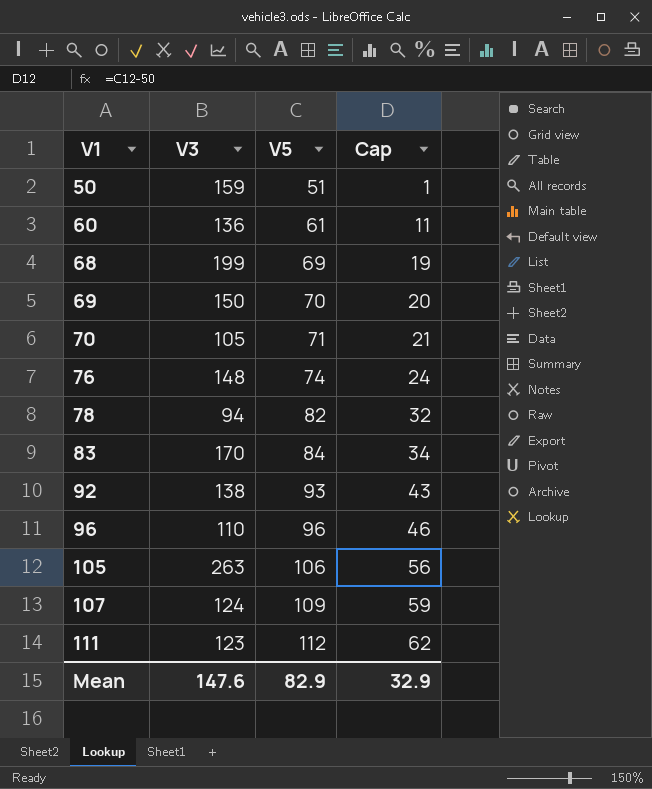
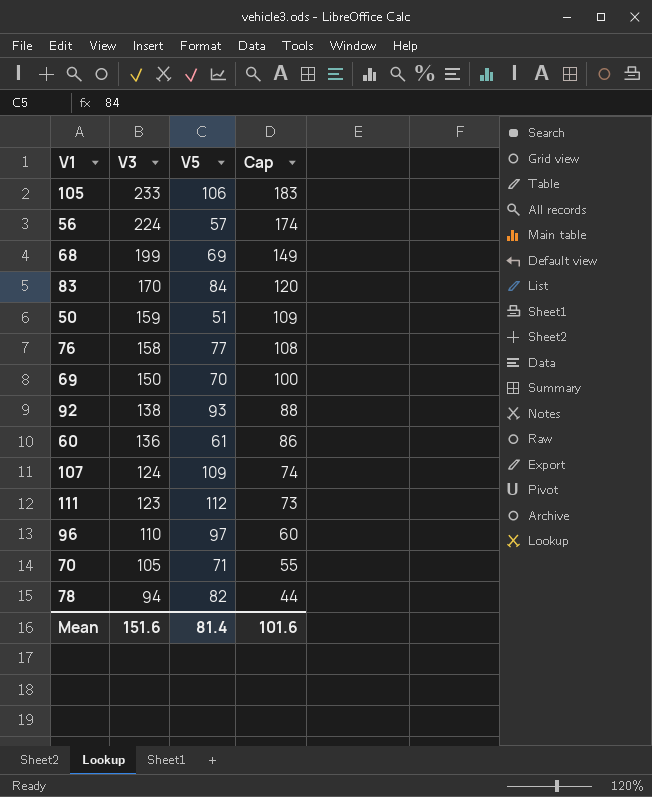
row order: V1 ascending -> V3 descending
column Cap | formula: [V5] - 50 -> [V3] - 50
105 | V3: 263 -> 233
row 56: none -> 224 | 57 | 174
76 | V3: 148 -> 158
76 | V5: 74 -> 77
96 | V5: 96 -> 97
Mean | V3: 147.6 -> 151.6
Mean | V5: 82.9 -> 81.4
Mean | Cap: 32.9 -> 101.6

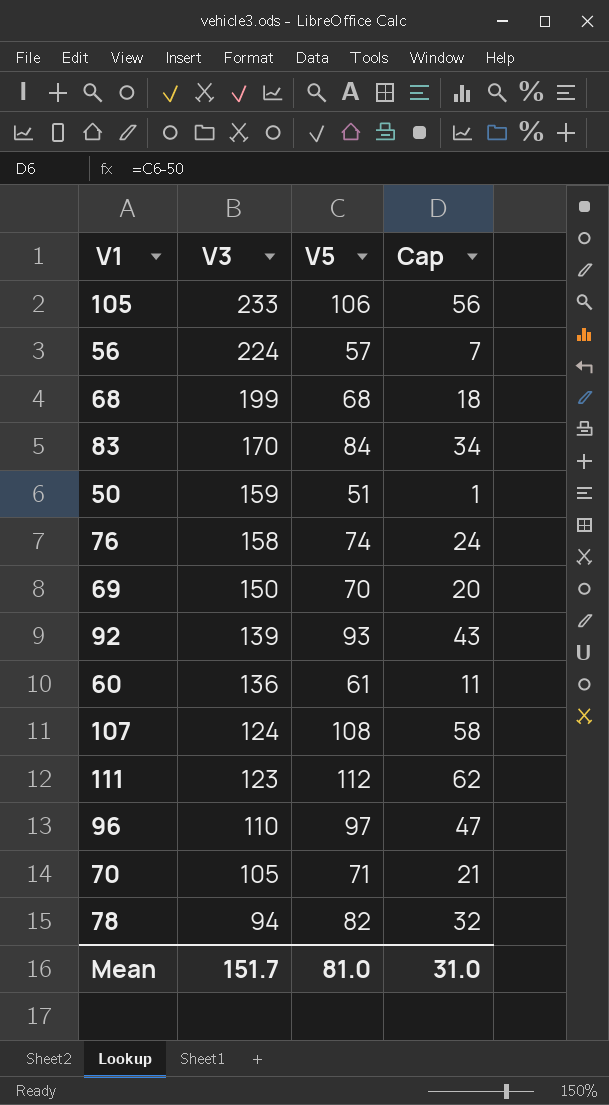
column Cap | formula: [V3] - 50 -> [V5] - 50
68 | V5: 69 -> 68
76 | V5: 77 -> 74
92 | V3: 138 -> 139
107 | V5: 109 -> 108
Mean | V3: 151.6 -> 151.7
Mean | V5: 81.4 -> 81.0
Mean | Cap: 101.6 -> 31.0

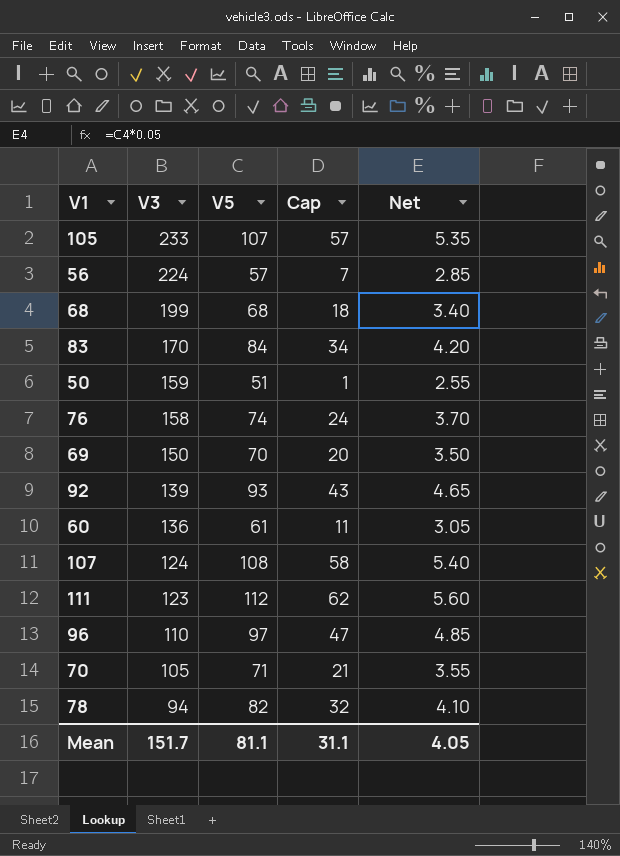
column Net | formula: none -> [V5] * 0.05
105 | V5: 106 -> 107
105 | Cap: 56 -> 57
Mean | V5: 81.0 -> 81.1
Mean | Cap: 31.0 -> 31.1

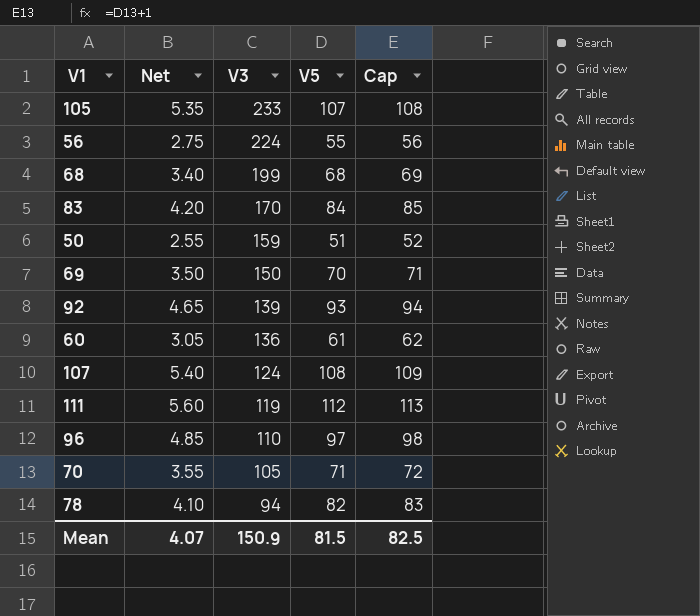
column Net | position: 5 -> 2
column Cap | formula: [V5] - 50 -> [V5] + 1
row 76: 158 | 74 | 24 | 3.70 -> none
56 | Net: 2.85 -> 2.75
56 | V5: 57 -> 55
111 | V3: 123 -> 119
Mean | Net: 4.05 -> 4.07
Mean | V3: 151.7 -> 150.9
Mean | V5: 81.1 -> 81.5
Mean | Cap: 31.1 -> 82.5

